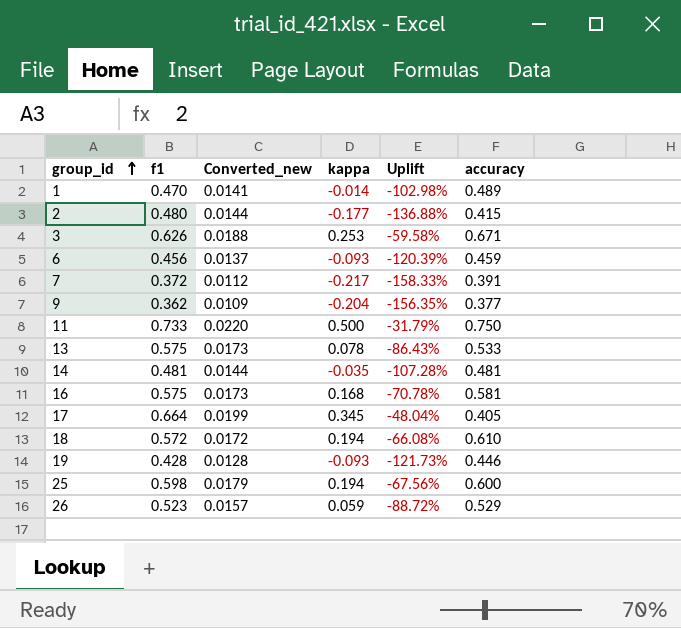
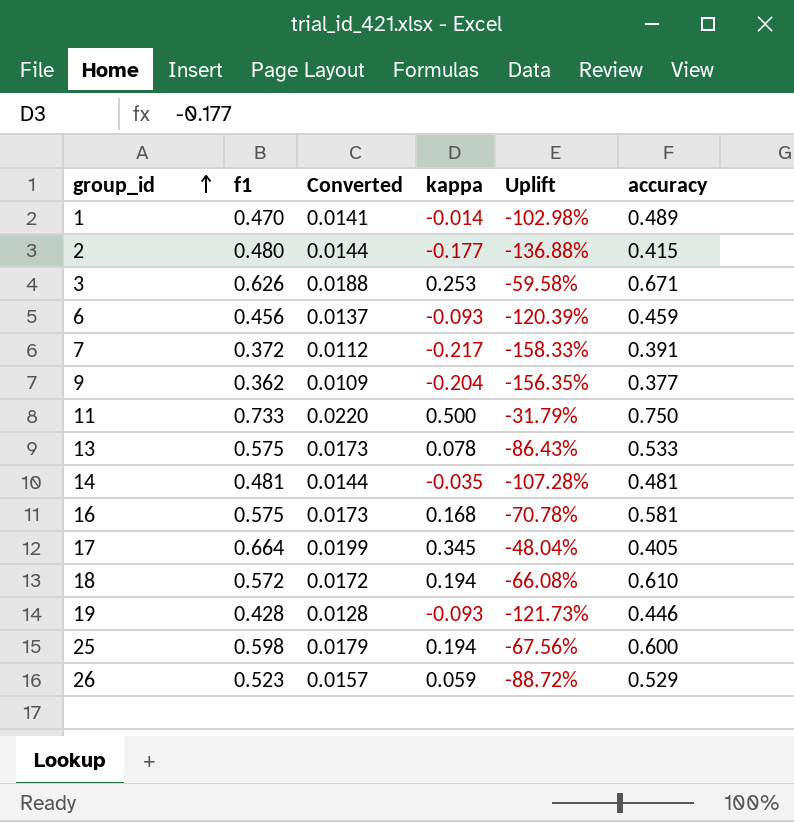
column name: Converted_new -> Converted

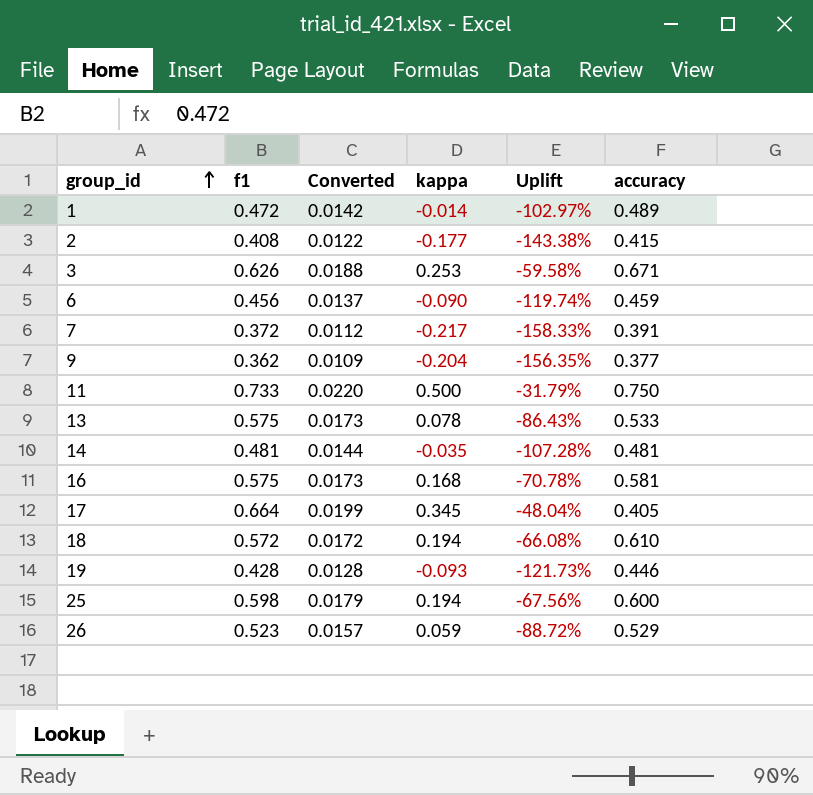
1 | f1: 0.470 -> 0.472
1 | Converted: 0.0141 -> 0.0142
1 | Uplift: -102.98% -> -102.97%
2 | f1: 0.480 -> 0.408
2 | Converted: 0.0144 -> 0.0122
2 | Uplift: -136.88% -> -143.38%
6 | kappa: -0.093 -> -0.090
6 | Uplift: -120.39% -> -119.74%

